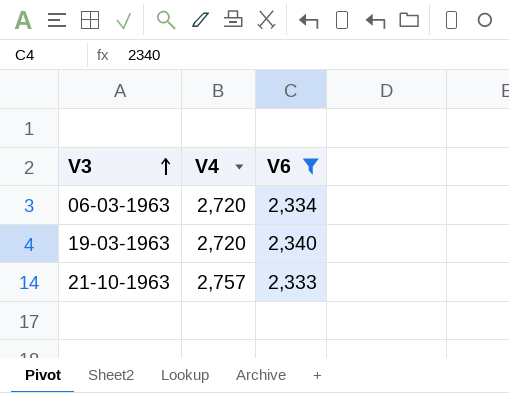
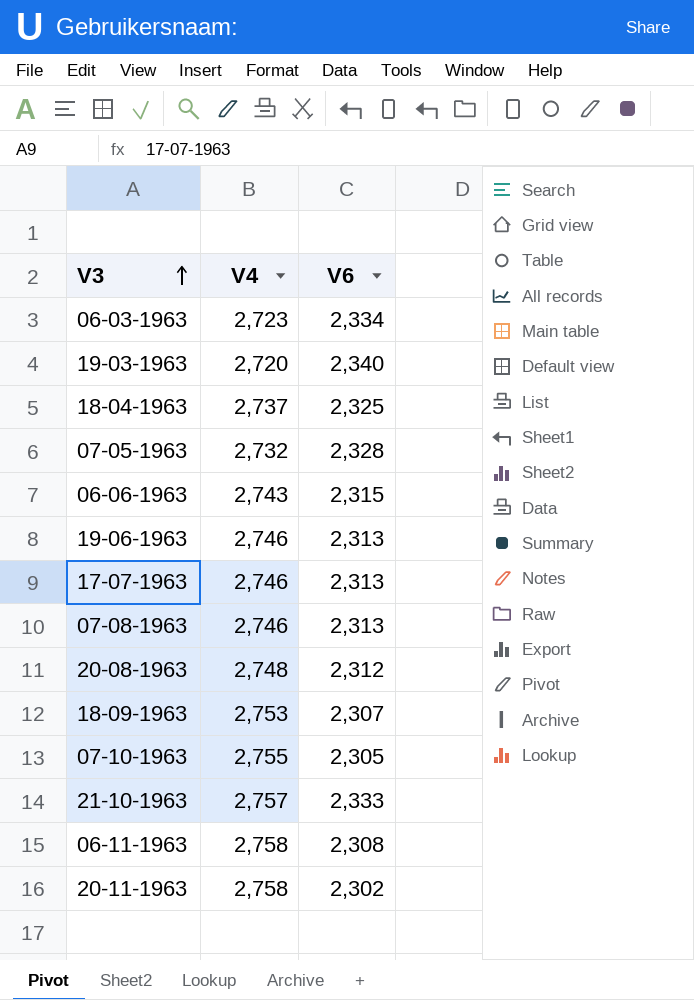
filter: V6 >= 2,333 -> none
06-03-1963 | V4: 2,720 -> 2,723

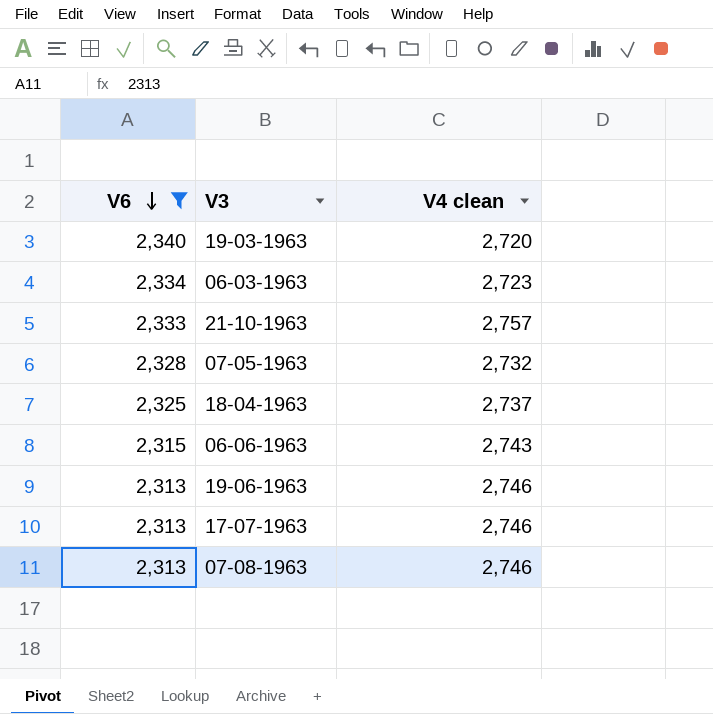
filter: none -> V6 >= 2,313
row order: V3 ascending -> V6 descending
column V6 | position: 3 -> 1
column name: V4 -> V4 clean

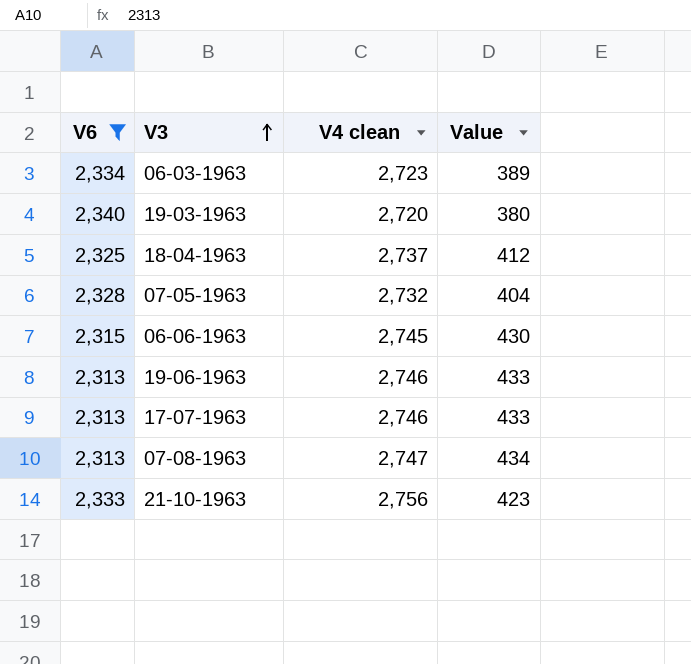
row order: V6 descending -> V3 ascending
column Value | formula: none -> [V4 clean] - [V6]
06-06-1963 | V4 clean: 2,743 -> 2,745
07-08-1963 | V4 clean: 2,746 -> 2,747
21-10-1963 | V4 clean: 2,757 -> 2,756

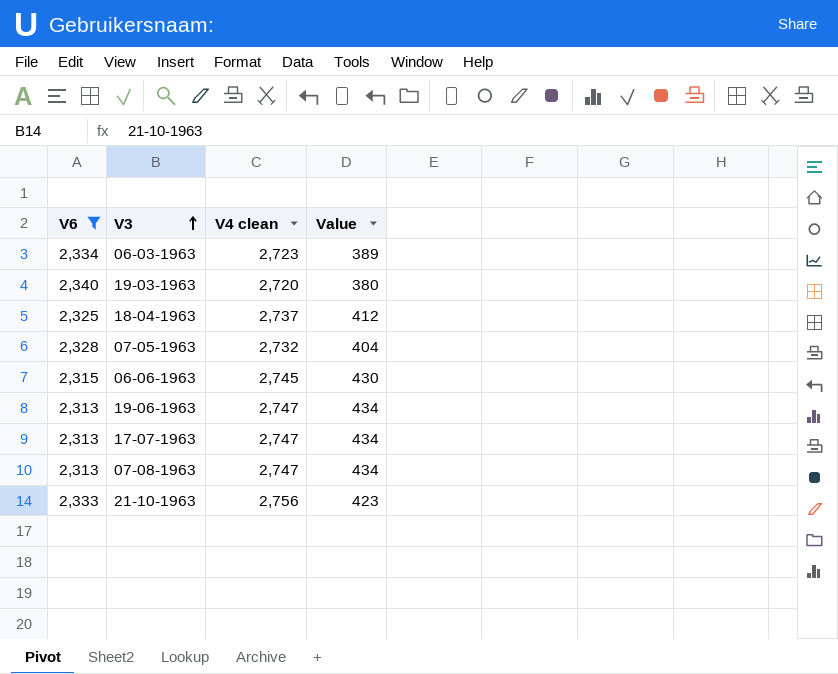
19-06-1963 | V4 clean: 2,746 -> 2,747
19-06-1963 | Value: 433 -> 434
17-07-1963 | V4 clean: 2,746 -> 2,747
17-07-1963 | Value: 433 -> 434

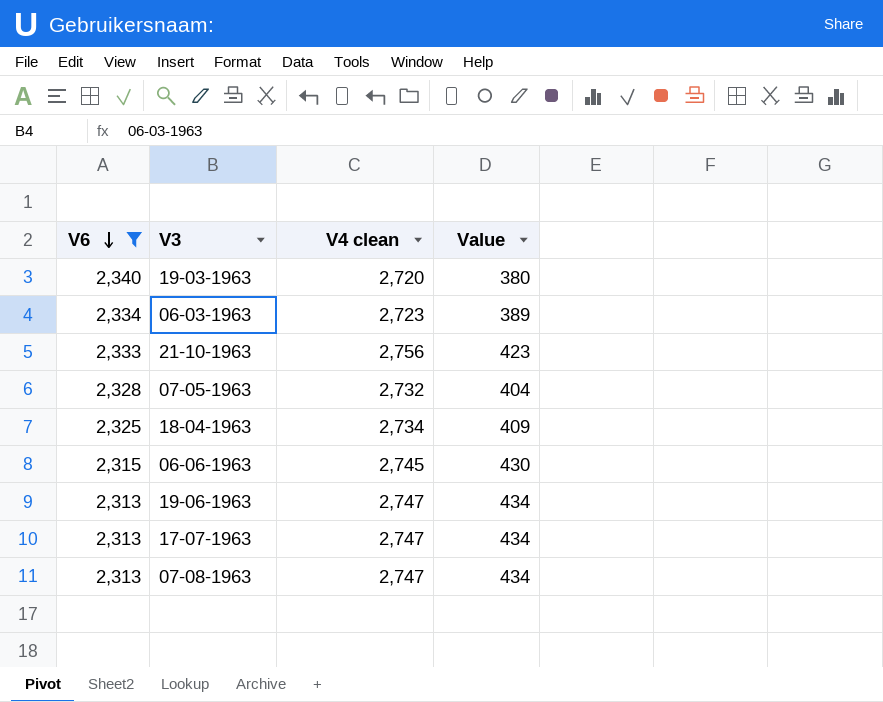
row order: V3 ascending -> V6 descending
18-04-1963 | V4 clean: 2,737 -> 2,734
18-04-1963 | Value: 412 -> 409

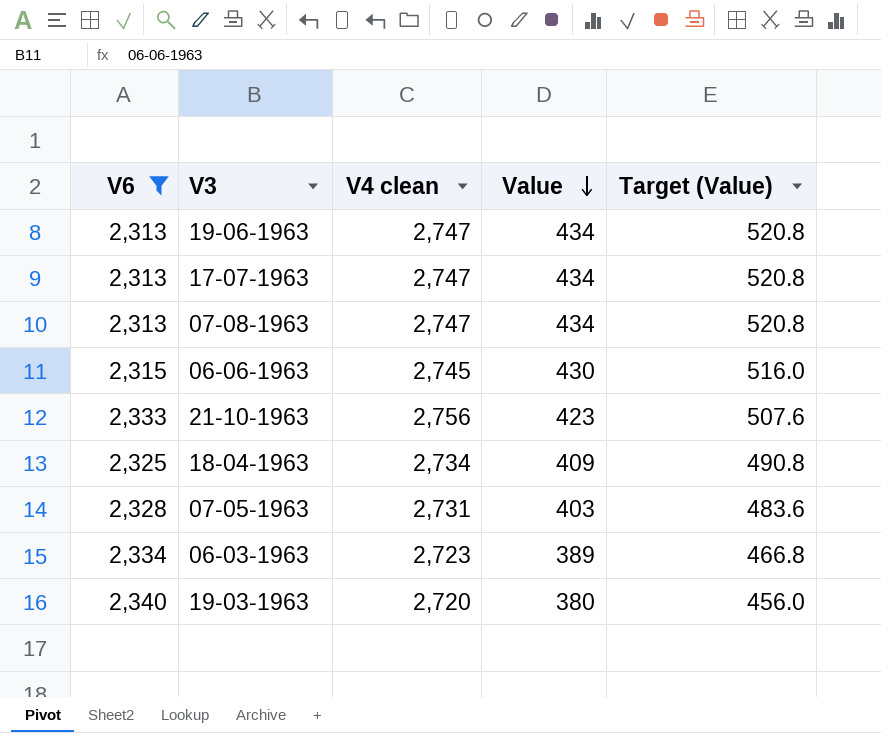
row order: V6 descending -> Value descending
column Target (Value) | formula: none -> [Value] * 1.2
07-05-1963 | V4 clean: 2,732 -> 2,731
07-05-1963 | Value: 404 -> 403

